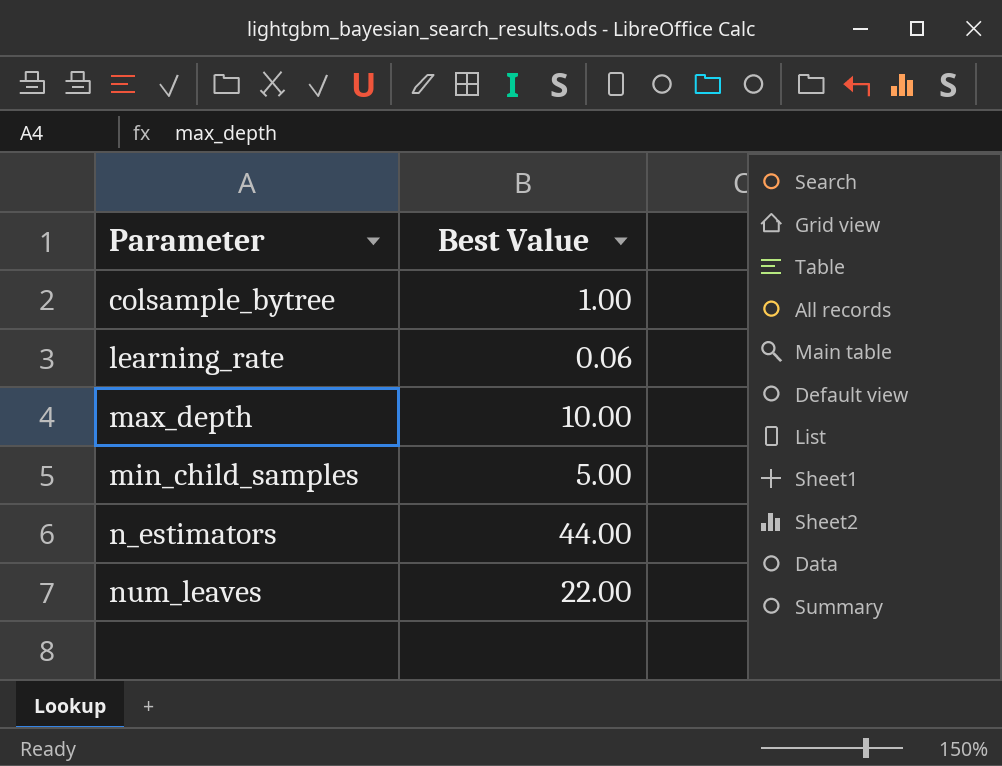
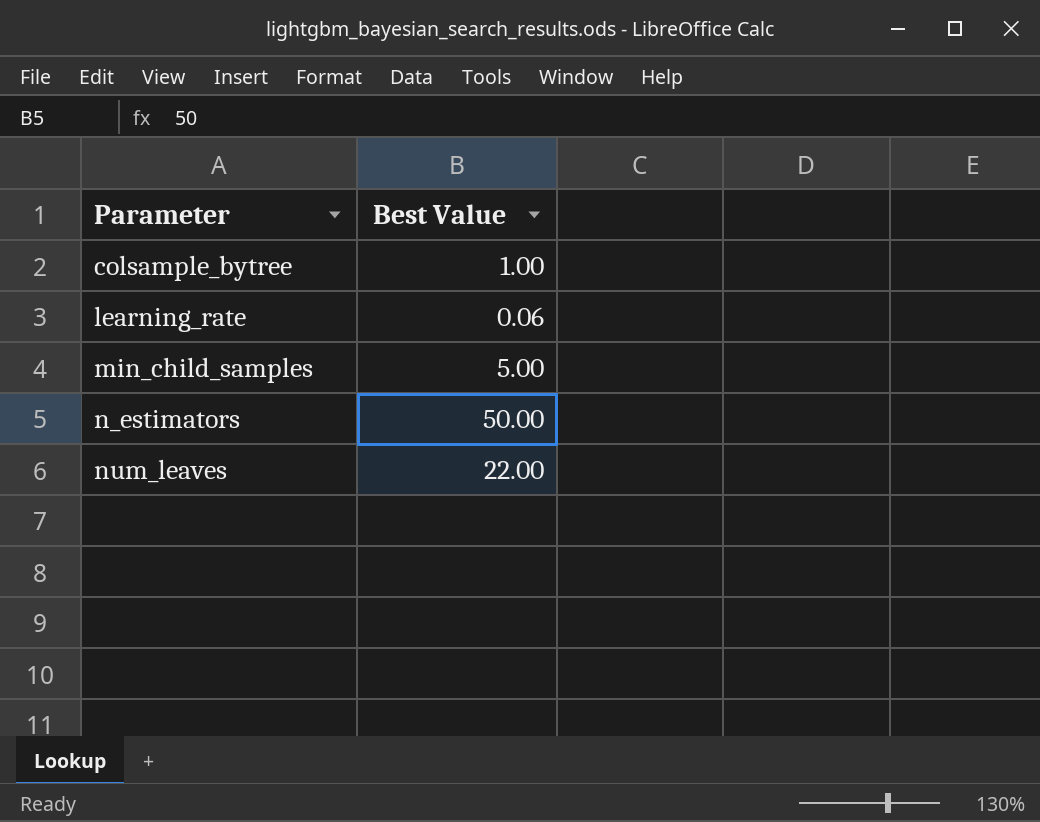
row max_depth: 10.00 -> none
n_estimators | Best Value: 44.00 -> 50.00

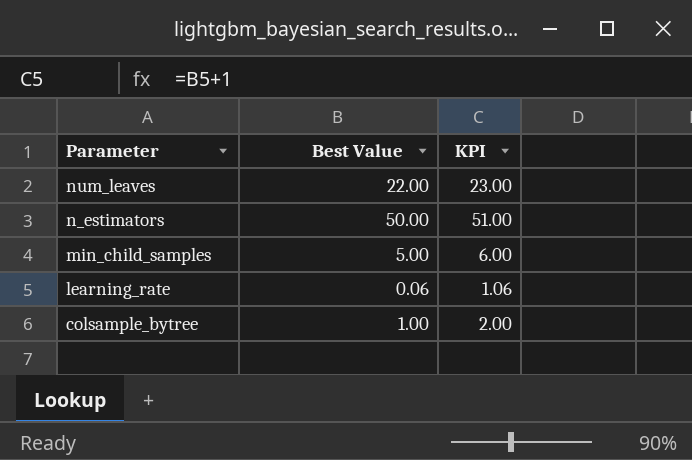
row order: Parameter ascending -> Parameter descending
column KPI | formula: none -> [Best Value] + 1

